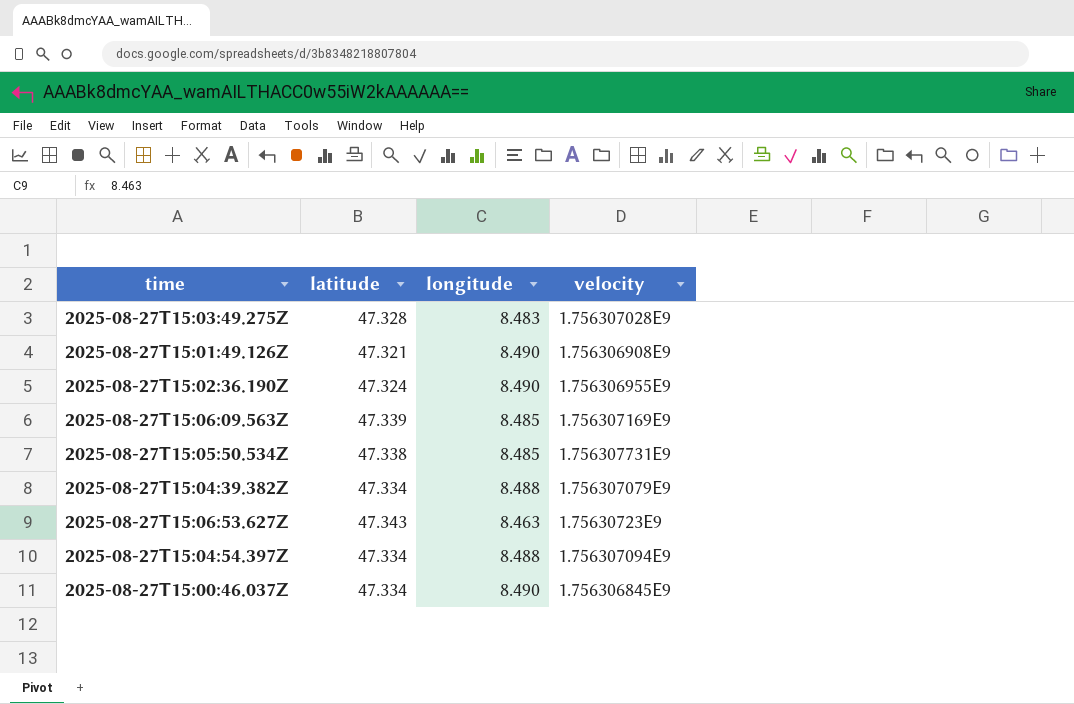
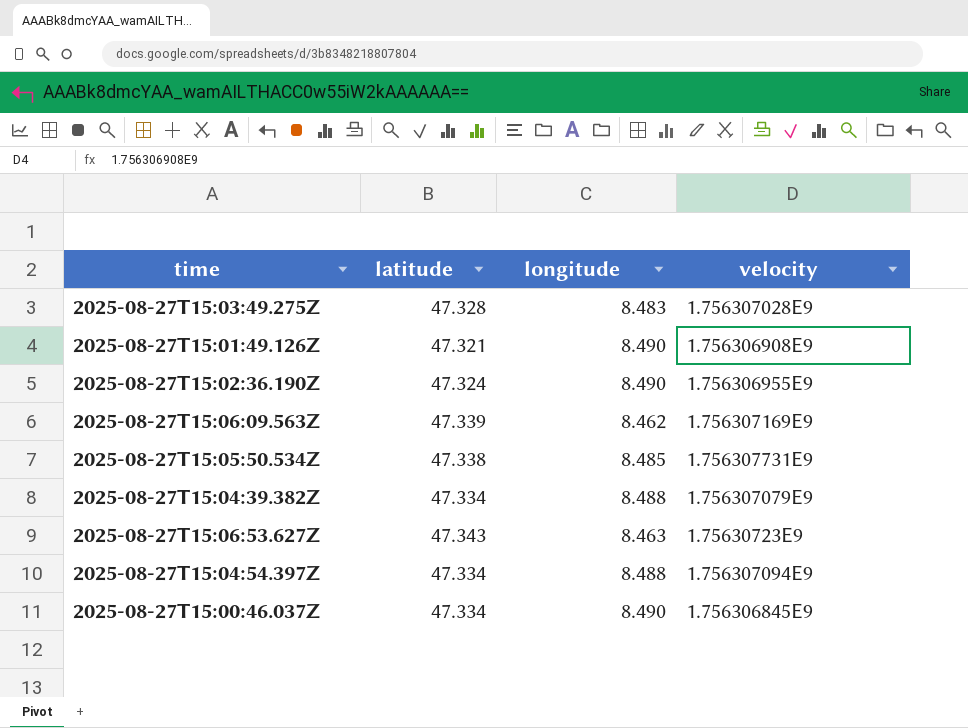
2025-08-27T15:06:09.563Z | longitude: 8.485 -> 8.462

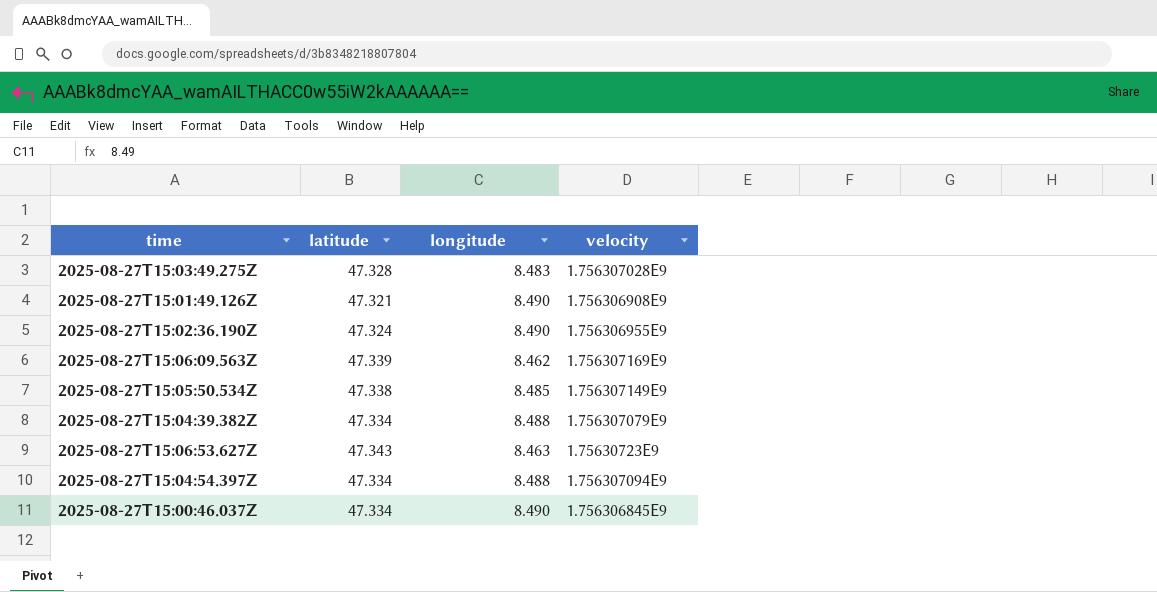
2025-08-27T15:05:50.534Z | velocity: 1.756307731E9 -> 1.756307149E9

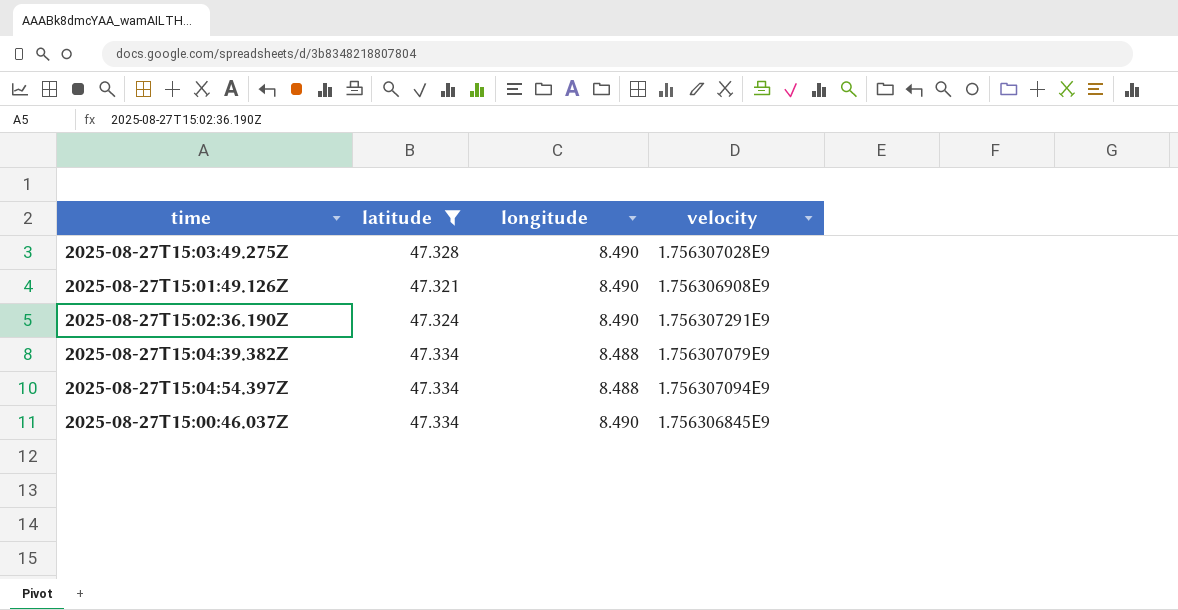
filter: none -> latitude <= 47.334
2025-08-27T15:03:49.275Z | longitude: 8.483 -> 8.490
2025-08-27T15:02:36.190Z | velocity: 1.756306955E9 -> 1.756307291E9

